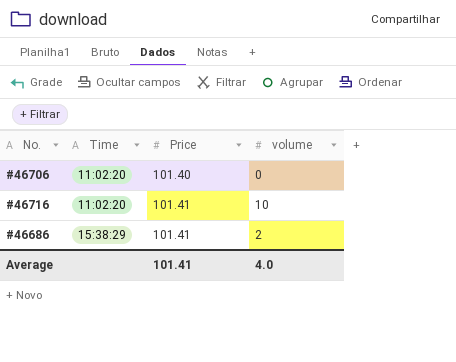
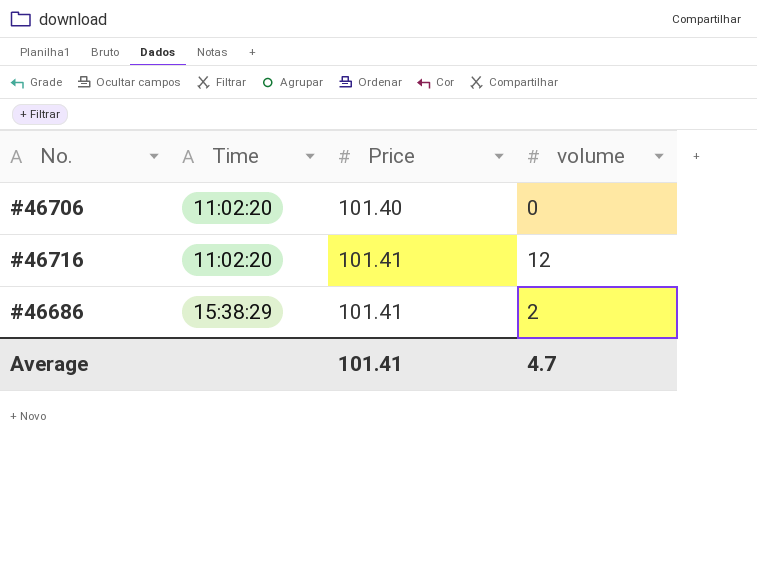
#46716 | volume: 10 -> 12
Average | volume: 4.0 -> 4.7

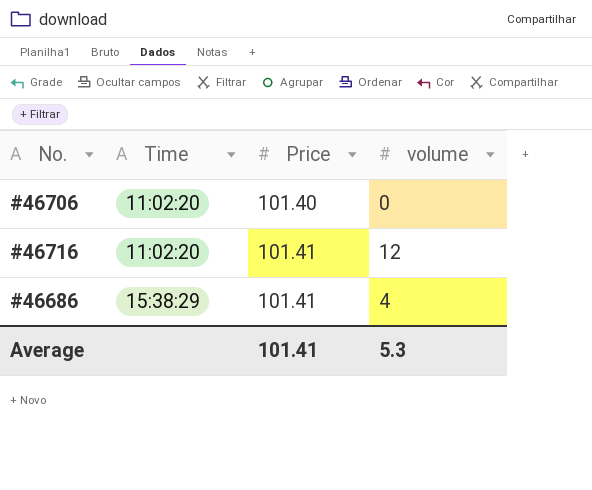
#46686 | volume: 2 -> 4
Average | volume: 4.7 -> 5.3

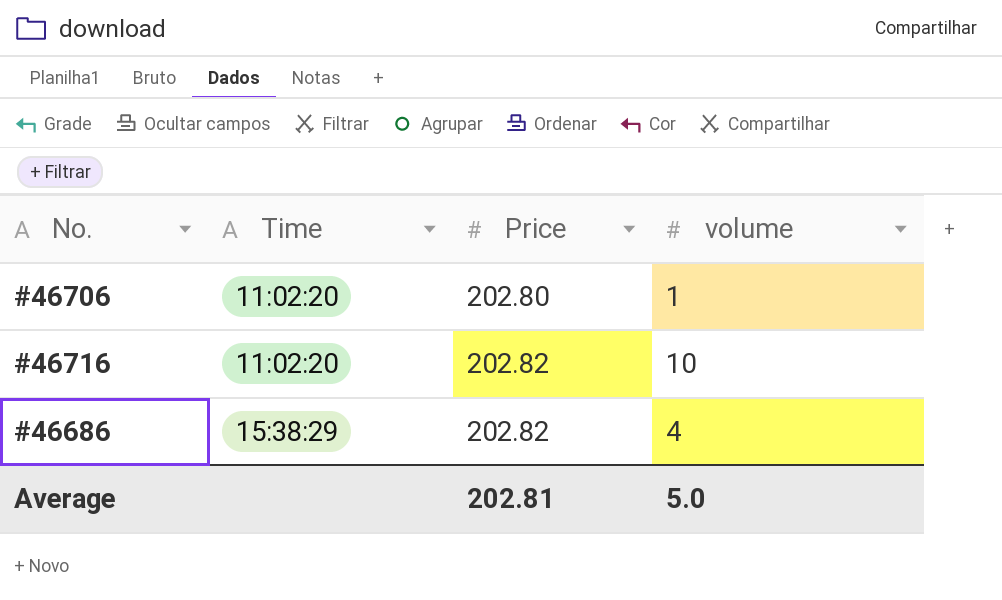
#46706 | Price: 101.40 -> 202.80
#46706 | volume: 0 -> 1
#46716 | Price: 101.41 -> 202.82
#46716 | volume: 12 -> 10
#46686 | Price: 101.41 -> 202.82
Average | Price: 101.41 -> 202.81
Average | volume: 5.3 -> 5.0

